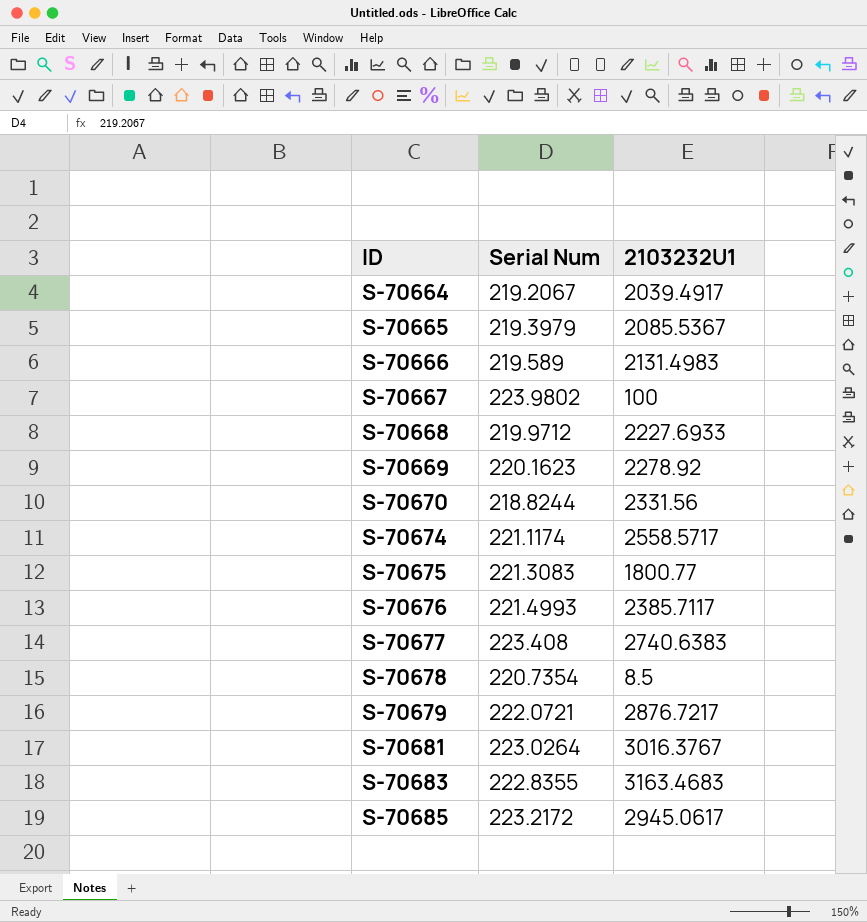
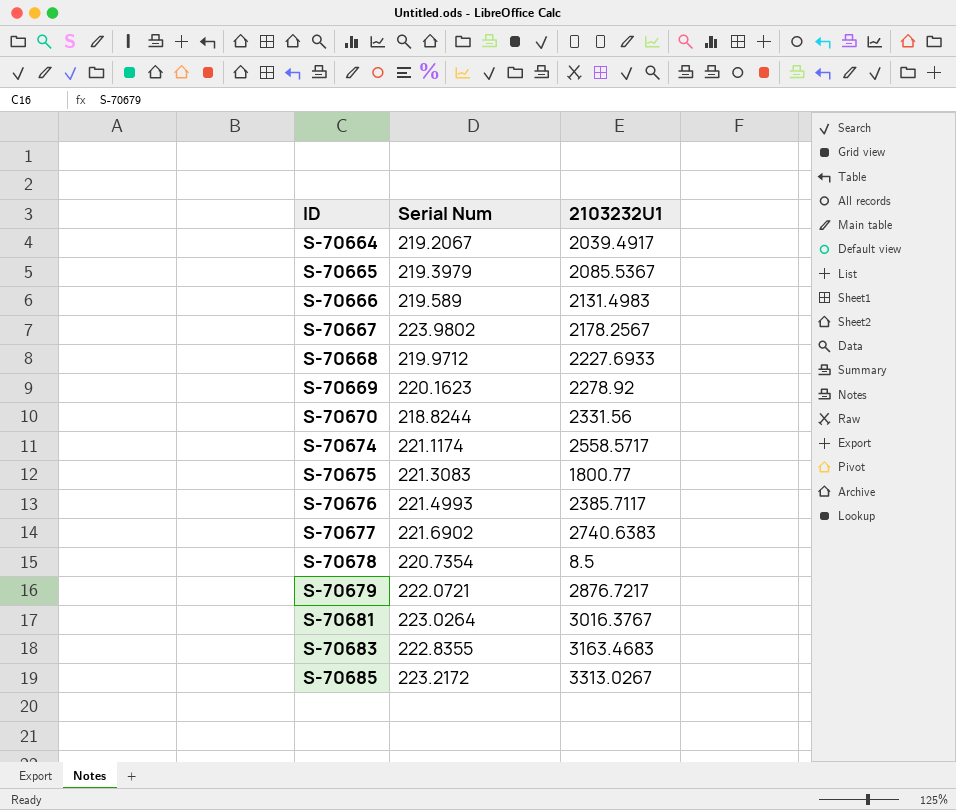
S-70667 | 2103232U1: 100 -> 2178.2567
S-70677 | Serial Num: 223.408 -> 221.6902
S-70685 | 2103232U1: 2945.0617 -> 3313.0267

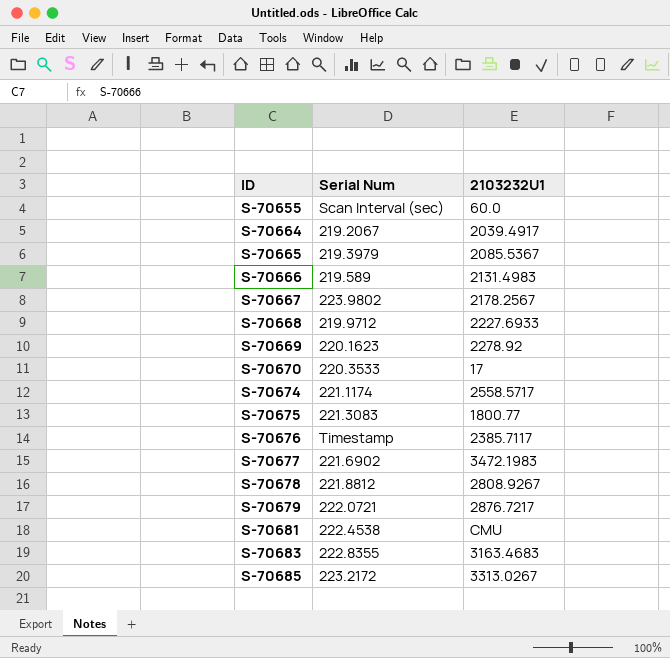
row S-70655: none -> Scan Interval (sec) | 60.0
S-70670 | Serial Num: 218.8244 -> 220.3533
S-70670 | 2103232U1: 2331.56 -> 17
S-70676 | Serial Num: 221.4993 -> Timestamp
S-70677 | 2103232U1: 2740.6383 -> 3472.1983
S-70678 | Serial Num: 220.7354 -> 221.8812
S-70678 | 2103232U1: 8.5 -> 2808.9267
S-70681 | Serial Num: 223.0264 -> 222.4538
S-70681 | 2103232U1: 3016.3767 -> CMU

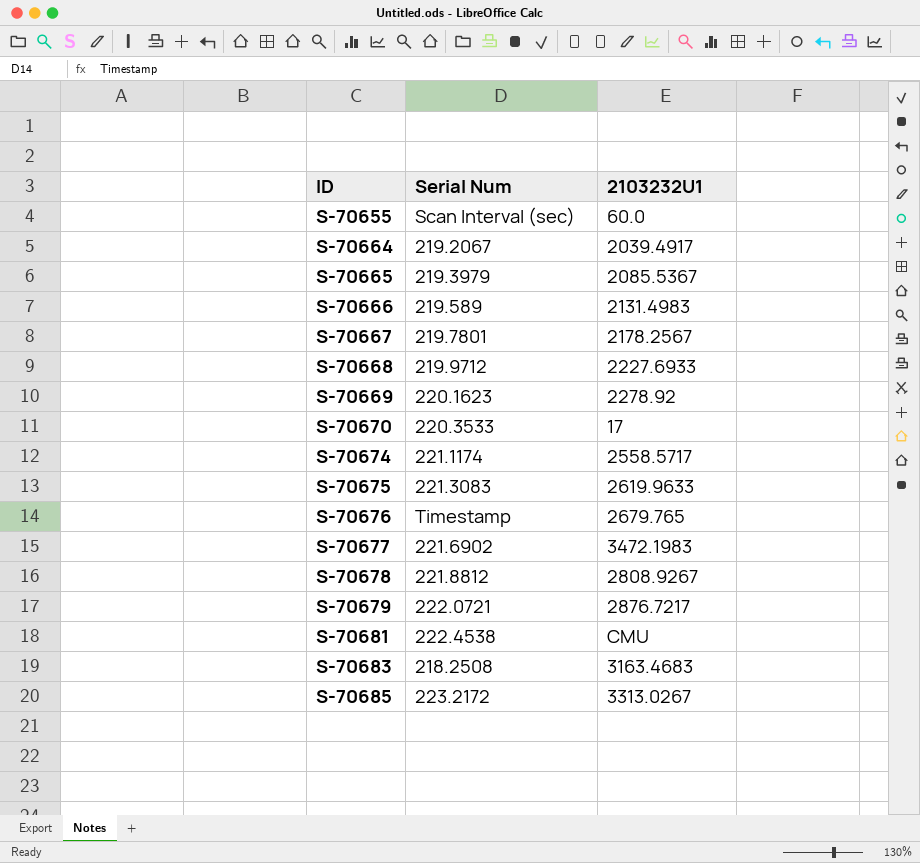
S-70667 | Serial Num: 223.9802 -> 219.7801
S-70675 | 2103232U1: 1800.77 -> 2619.9633
S-70676 | 2103232U1: 2385.7117 -> 2679.765
S-70683 | Serial Num: 222.8355 -> 218.2508

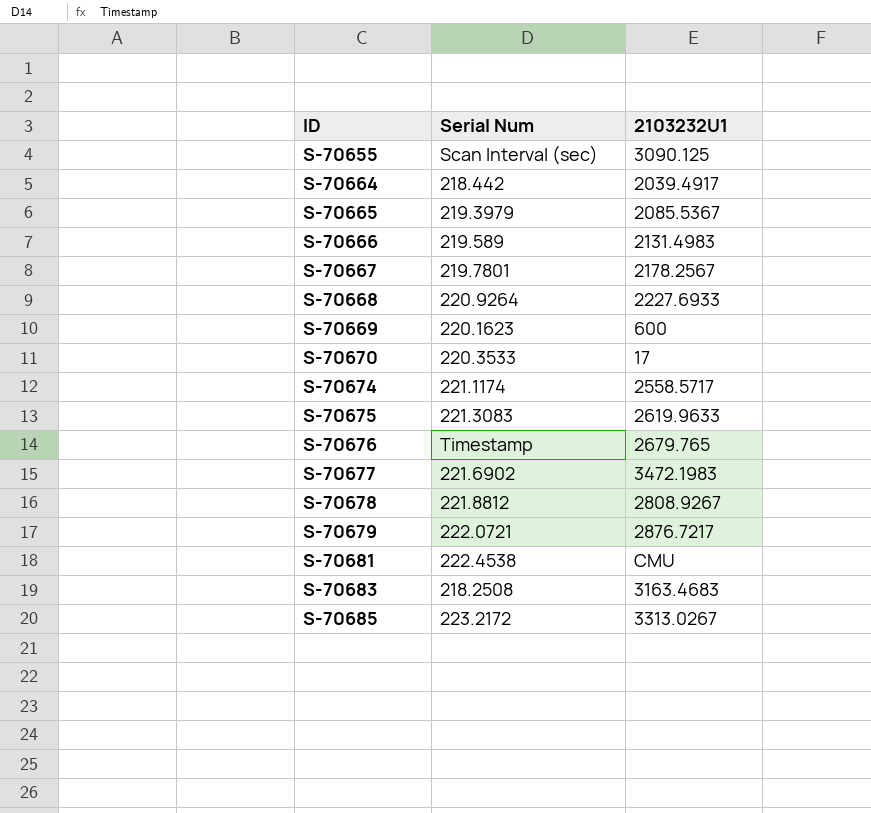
S-70655 | 2103232U1: 60.0 -> 3090.125
S-70664 | Serial Num: 219.2067 -> 218.442
S-70668 | Serial Num: 219.9712 -> 220.9264
S-70669 | 2103232U1: 2278.92 -> 600

